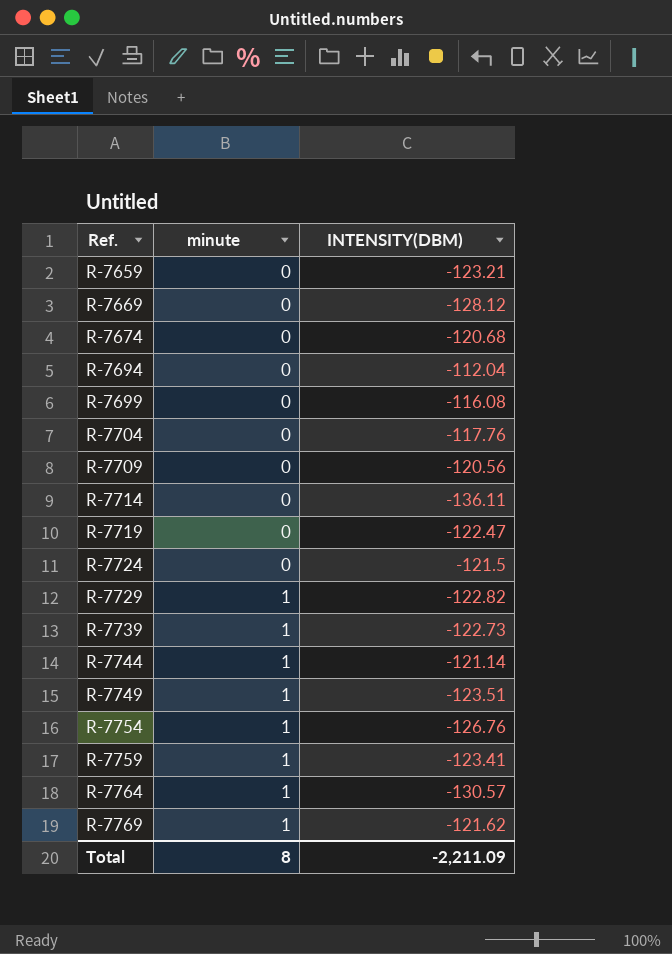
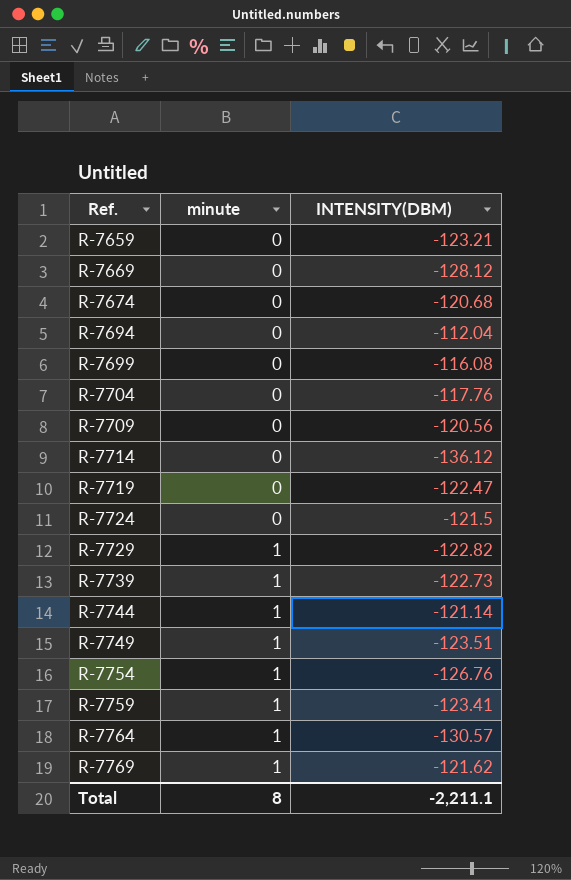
R-7714 | INTENSITY(DBM): -136.11 -> -136.12
Total | INTENSITY(DBM): -2,211.09 -> -2,211.1

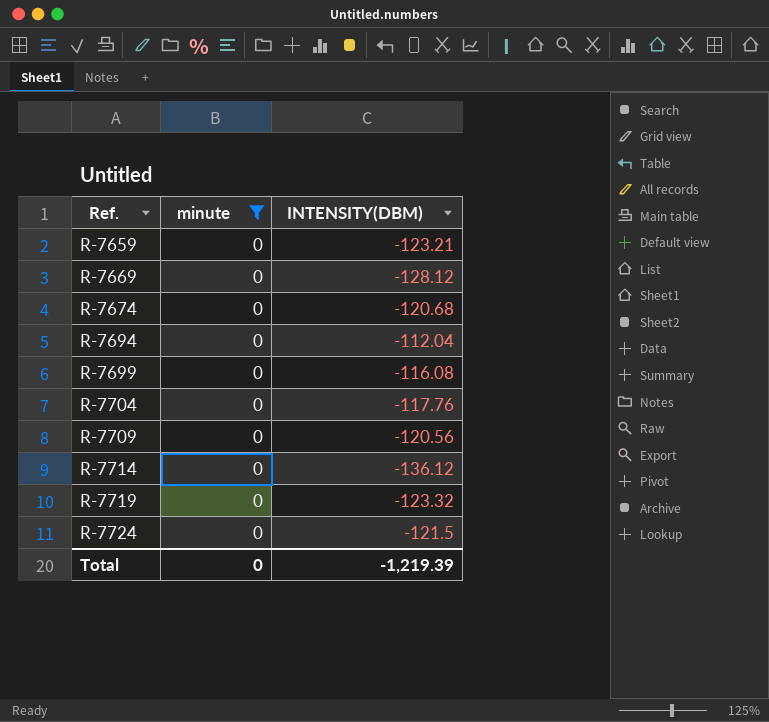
filter: none -> minute = 0
R-7719 | INTENSITY(DBM): -122.47 -> -123.32
Total | minute: 8 -> 0
Total | INTENSITY(DBM): -2,211.1 -> -1,219.39

